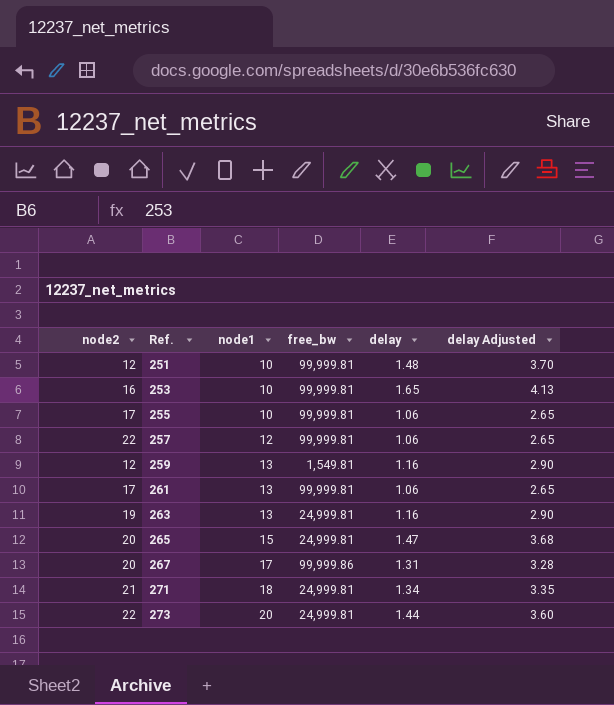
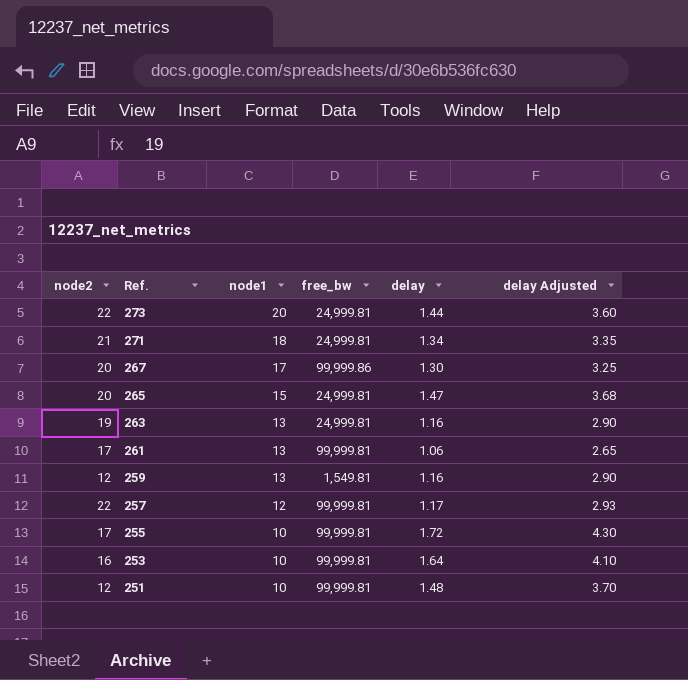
row order: Ref. ascending -> Ref. descending
267 | delay: 1.31 -> 1.30
267 | delay Adjusted: 3.28 -> 3.25
257 | delay: 1.06 -> 1.17
257 | delay Adjusted: 2.65 -> 2.93
255 | delay: 1.06 -> 1.72
255 | delay Adjusted: 2.65 -> 4.30
253 | delay: 1.65 -> 1.64
253 | delay Adjusted: 4.13 -> 4.10

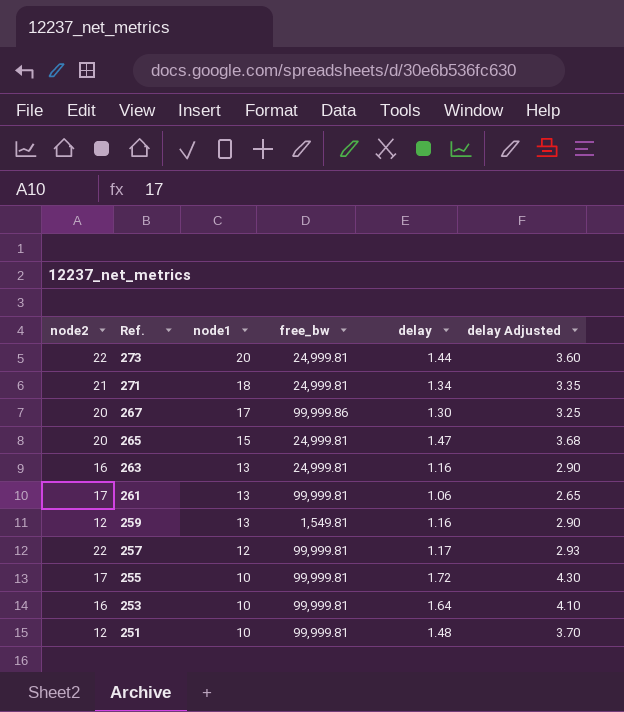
263 | node2: 19 -> 16

